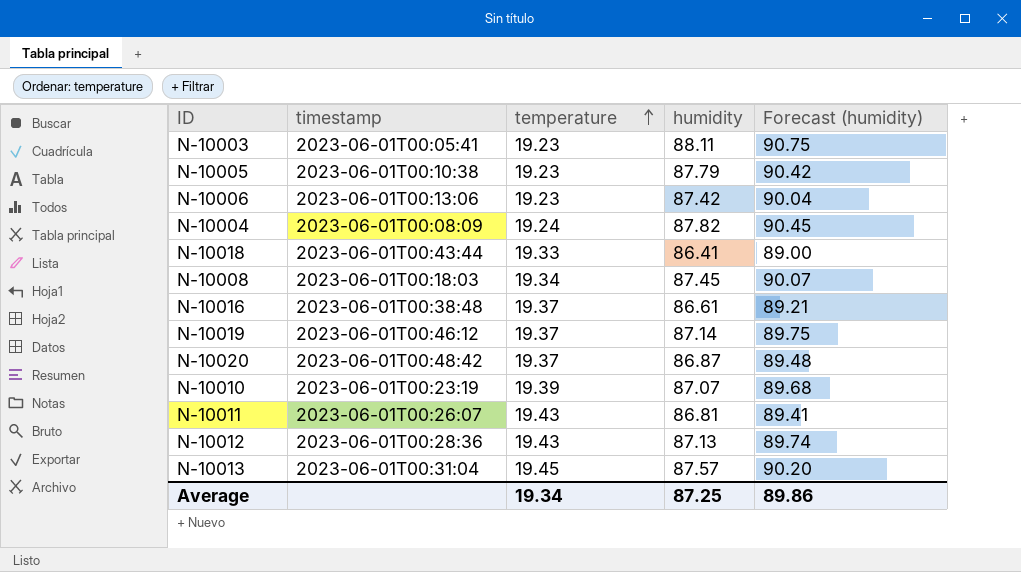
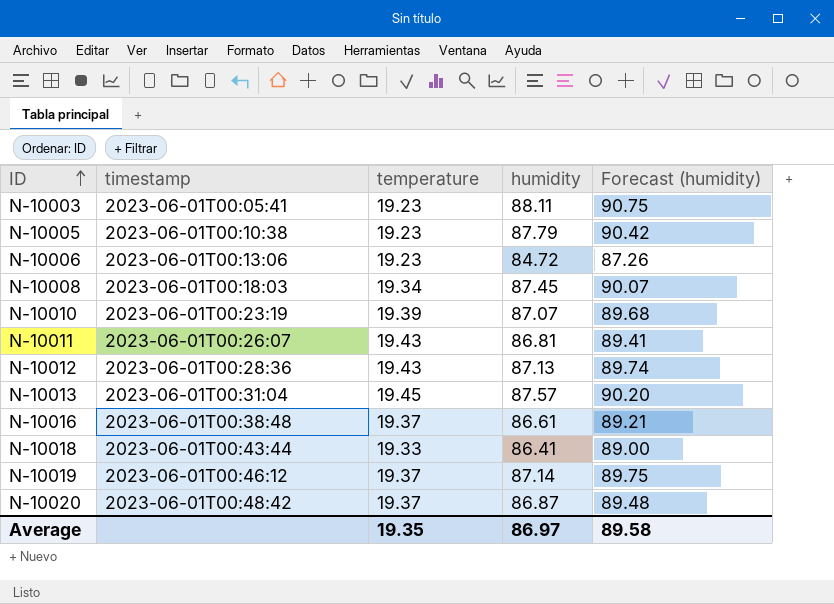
row order: temperature ascending -> ID ascending
row N-10004: 2023-06-01T00:08:09 | 19.24 | 87.82 | 90.45 -> none
N-10006 | humidity: 87.42 -> 84.72
N-10006 | Forecast (humidity): 90.04 -> 87.26
Average | temperature: 19.34 -> 19.35
Average | humidity: 87.25 -> 86.97
Average | Forecast (humidity): 89.86 -> 89.58

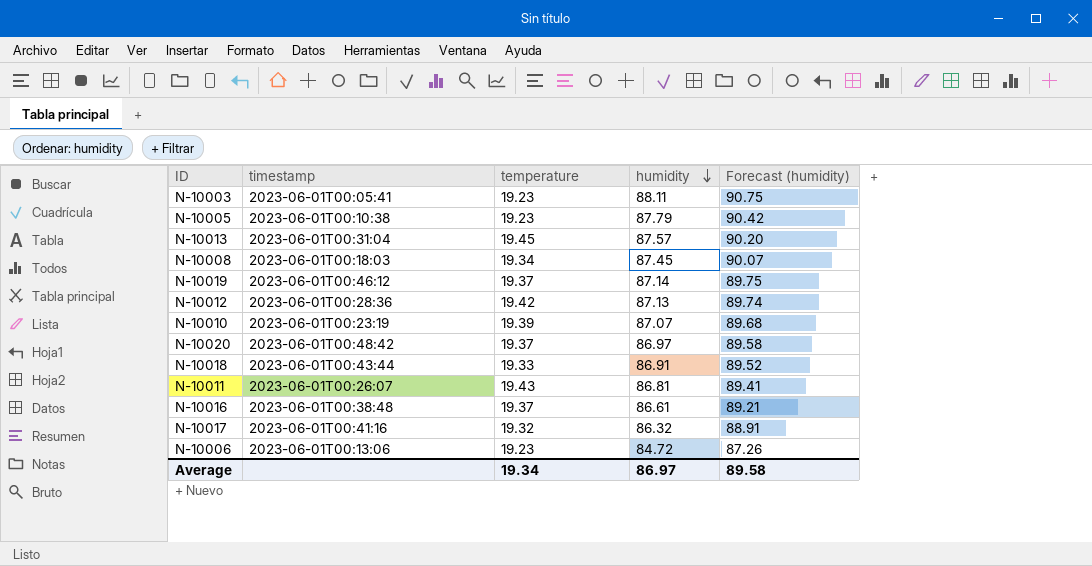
row order: ID ascending -> humidity descending
N-10012 | temperature: 19.43 -> 19.42
N-10020 | humidity: 86.87 -> 86.97
N-10020 | Forecast (humidity): 89.48 -> 89.58
N-10018 | humidity: 86.41 -> 86.91
N-10018 | Forecast (humidity): 89.00 -> 89.52
row N-10017: none -> 2023-06-01T00:41:16 | 19.32 | 86.32 | 88.91
Average | temperature: 19.35 -> 19.34

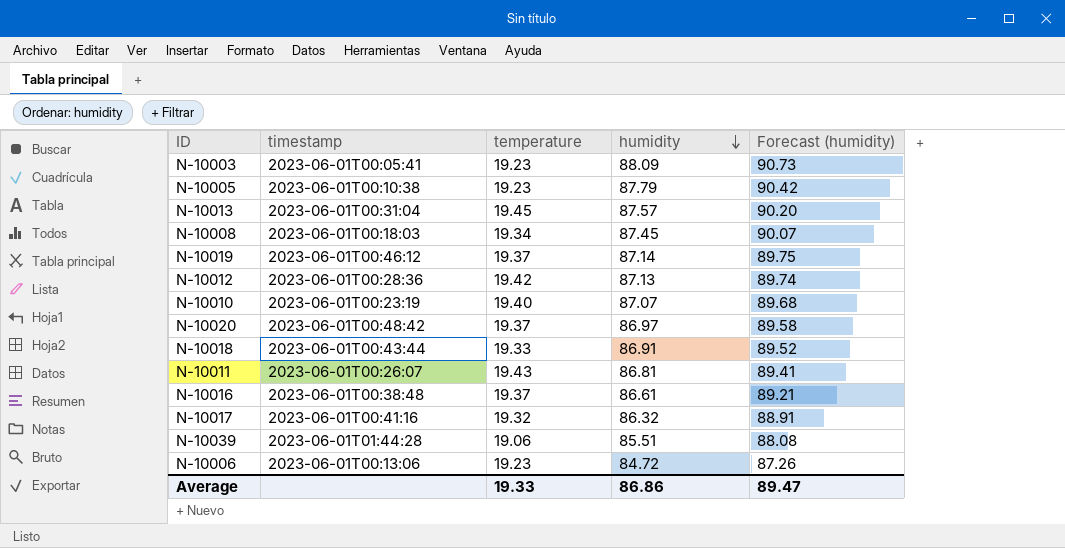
N-10003 | humidity: 88.11 -> 88.09
N-10003 | Forecast (humidity): 90.75 -> 90.73
N-10010 | temperature: 19.39 -> 19.40
row N-10039: none -> 2023-06-01T01:44:28 | 19.06 | 85.51 | 88.08
Average | temperature: 19.34 -> 19.33
Average | humidity: 86.97 -> 86.86
Average | Forecast (humidity): 89.58 -> 89.47

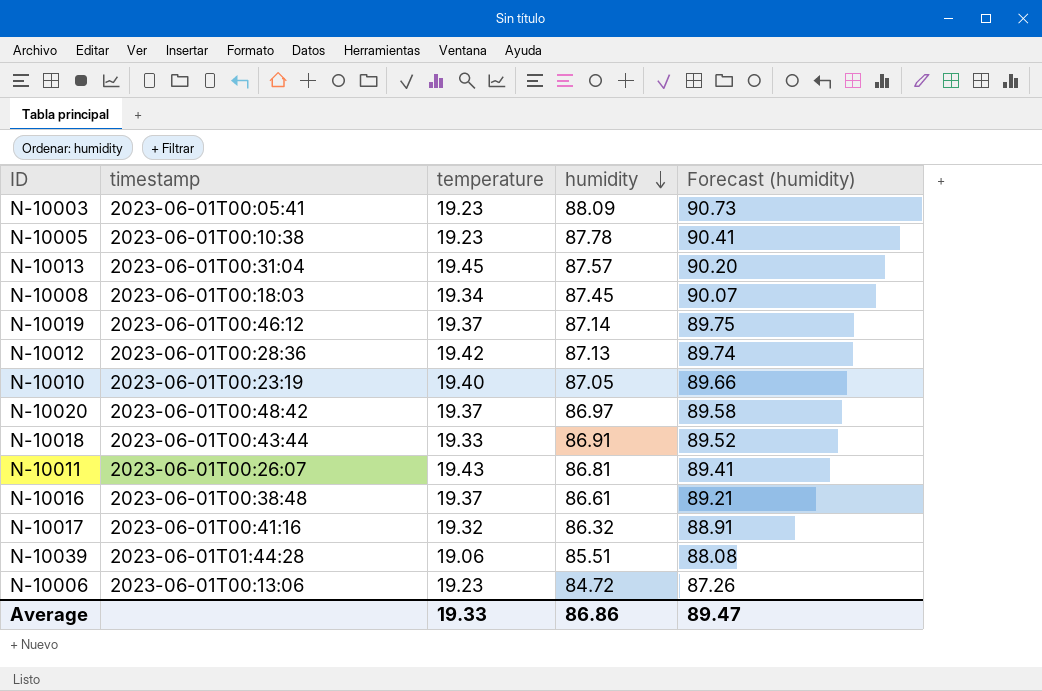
N-10005 | humidity: 87.79 -> 87.78
N-10005 | Forecast (humidity): 90.42 -> 90.41
N-10010 | humidity: 87.07 -> 87.05
N-10010 | Forecast (humidity): 89.68 -> 89.66

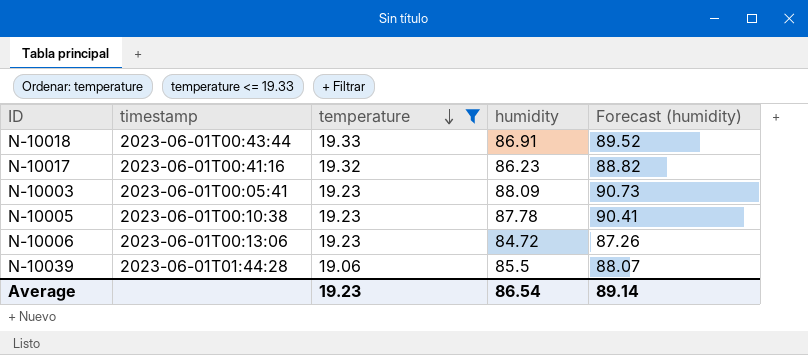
filter: none -> temperature <= 19.33
row order: humidity descending -> temperature descending
N-10017 | humidity: 86.32 -> 86.23
N-10017 | Forecast (humidity): 88.91 -> 88.82
N-10039 | humidity: 85.51 -> 85.5
N-10039 | Forecast (humidity): 88.08 -> 88.07
Average | temperature: 19.33 -> 19.23
Average | humidity: 86.86 -> 86.54
Average | Forecast (humidity): 89.47 -> 89.14

